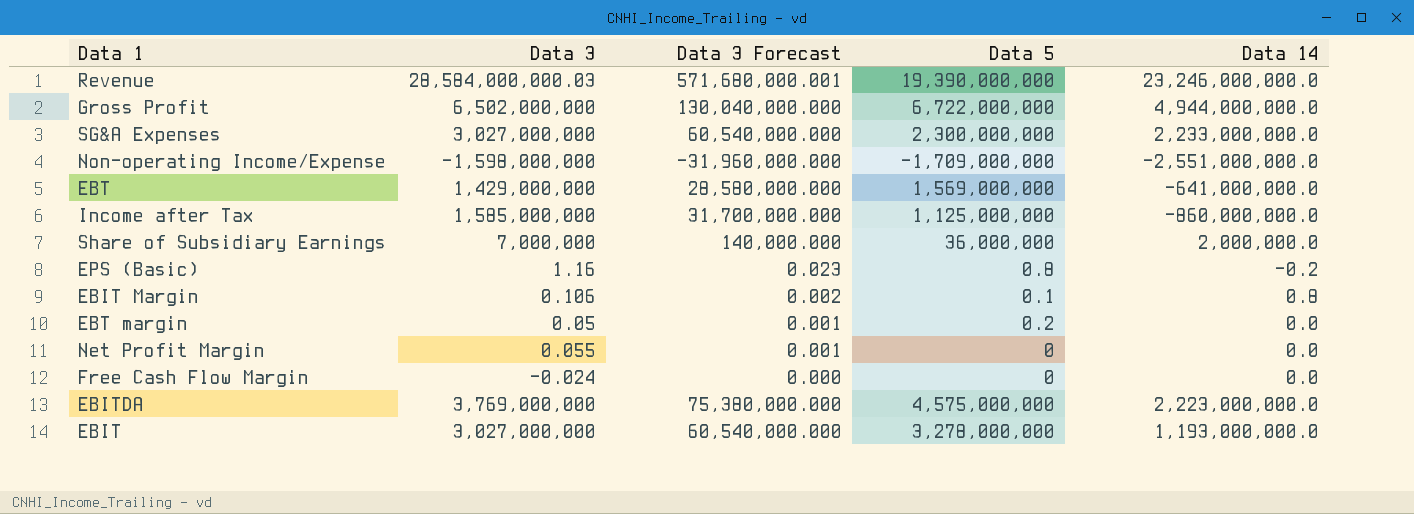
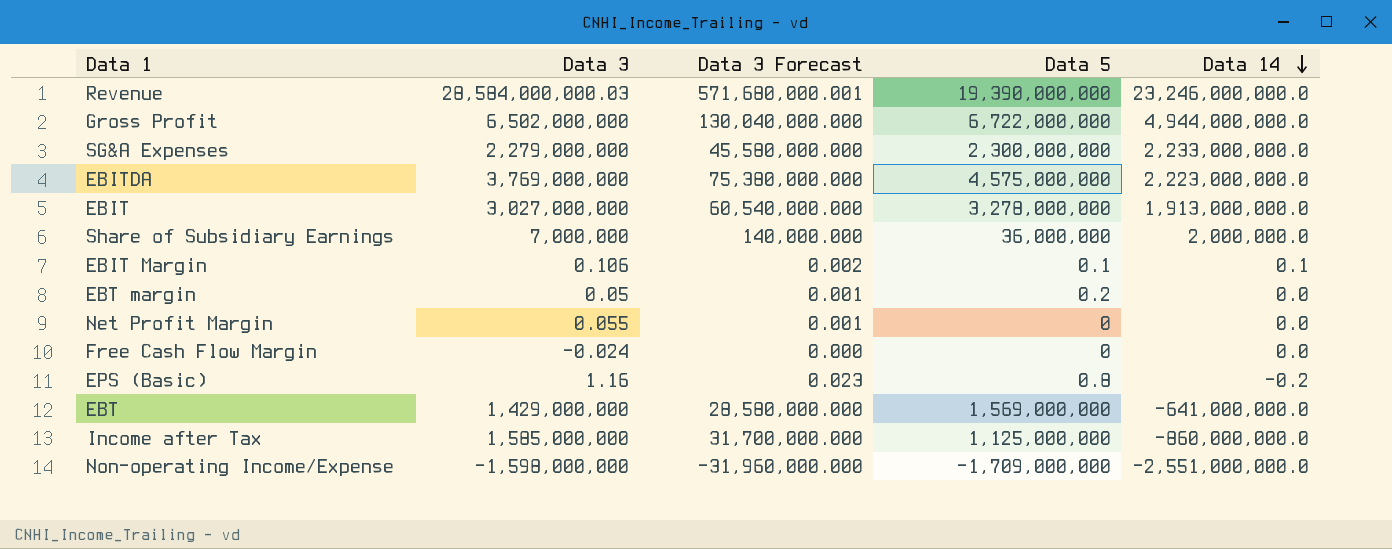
row order: none -> Data 14 descending
SG&A Expenses | Data 3: 3,027,000,000 -> 2,279,000,000
SG&A Expenses | Data 3 Forecast: 60,540,000.000 -> 45,580,000.000
EBIT | Data 14: 1,193,000,000.0 -> 1,913,000,000.0
EBIT Margin | Data 14: 0.8 -> 0.1

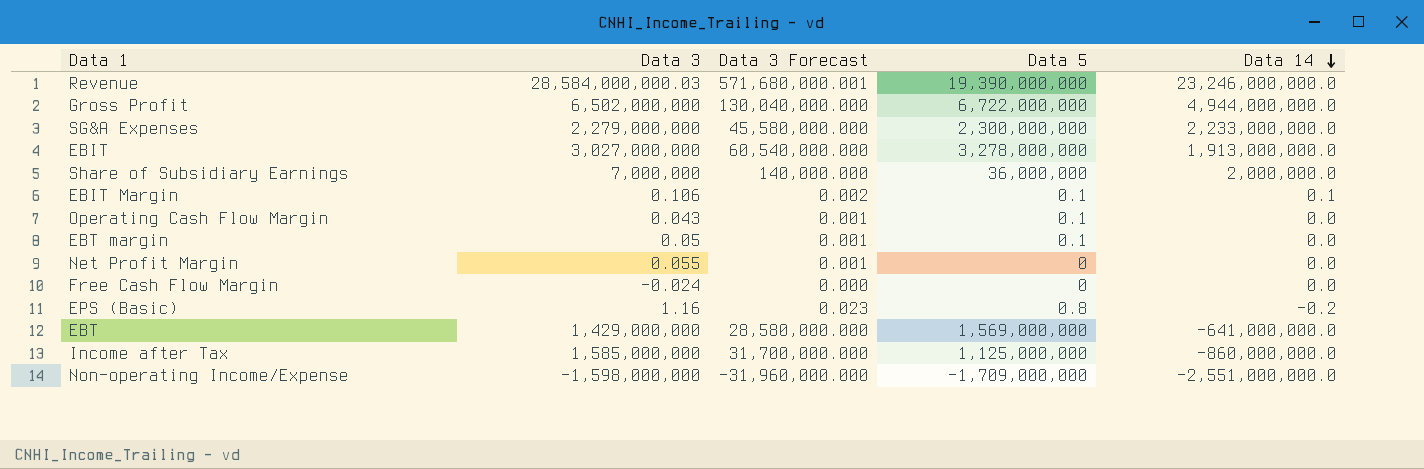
row EBITDA: 3,769,000,000 | 75,380,000.000 | 4,575,000,000 | 2,223,000,000.0 -> none
row Operating Cash Flow Margin: none -> 0.043 | 0.001 | 0.1 | 0.0
EBT margin | Data 5: 0.2 -> 0.1

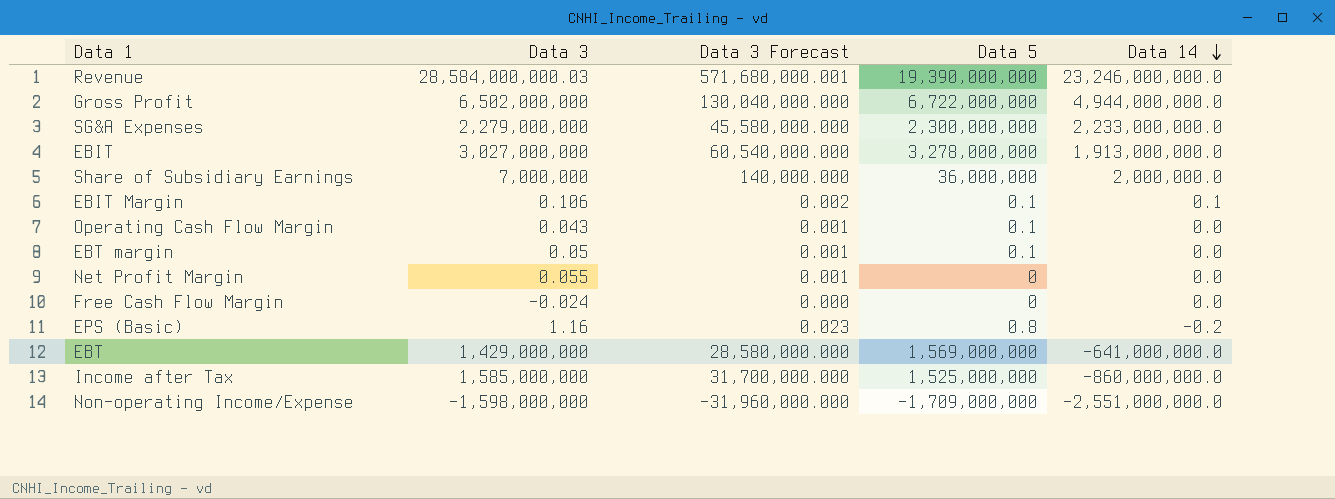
Income after Tax | Data 5: 1,125,000,000 -> 1,525,000,000

